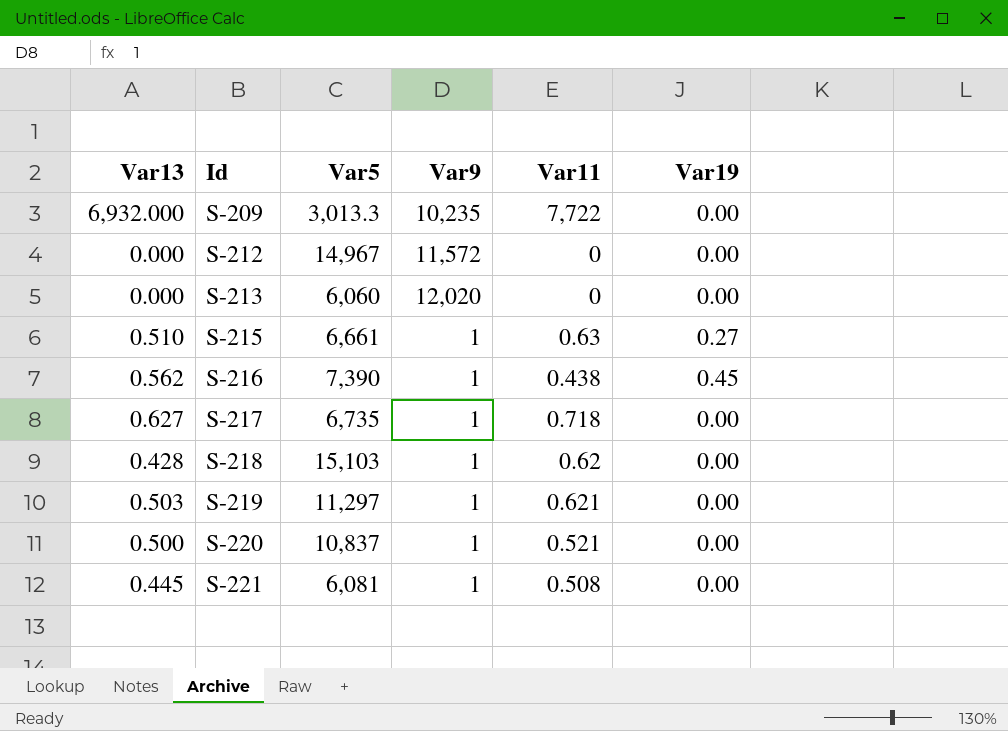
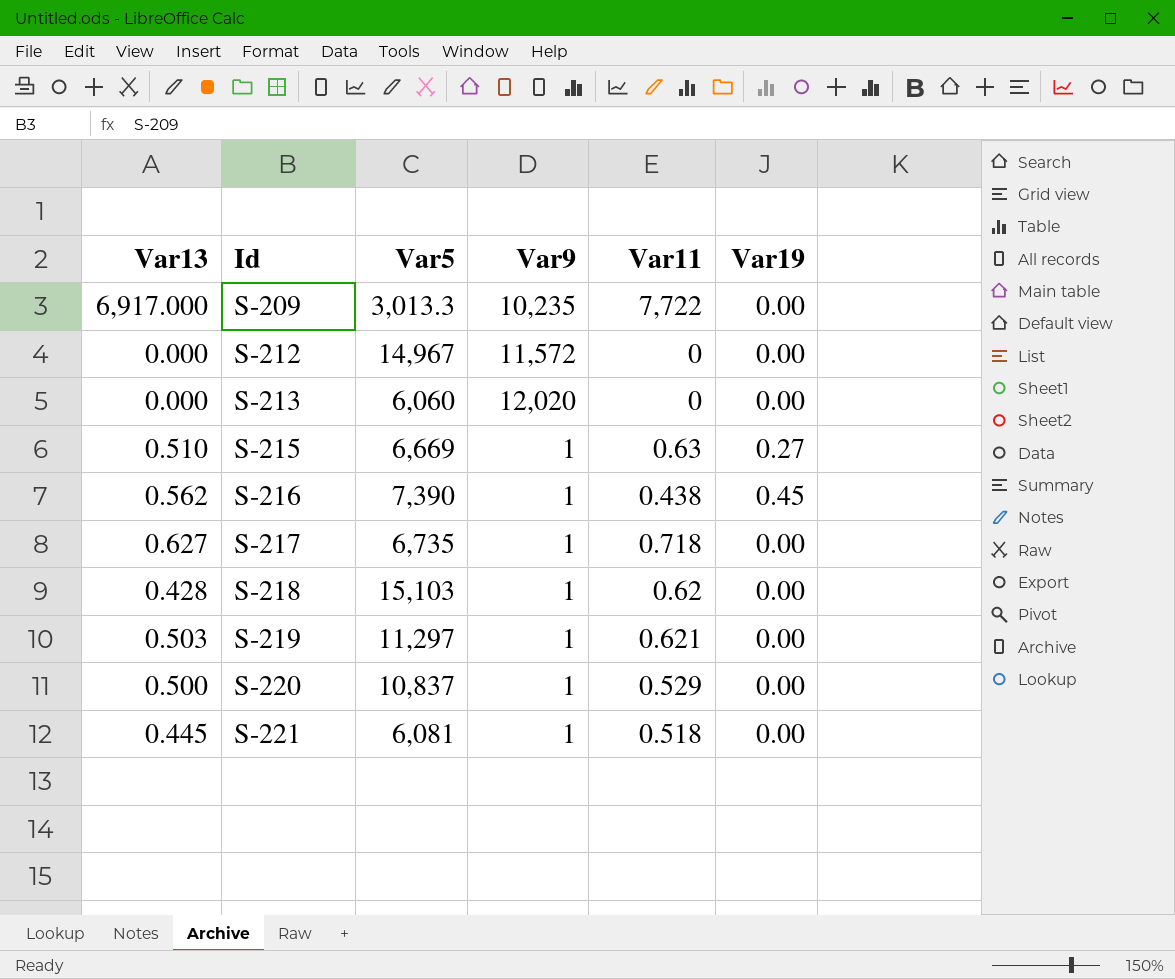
S-209 | Var13: 6,932.000 -> 6,917.000
S-215 | Var5: 6,661 -> 6,669
S-220 | Var11: 0.521 -> 0.529
S-221 | Var11: 0.508 -> 0.518

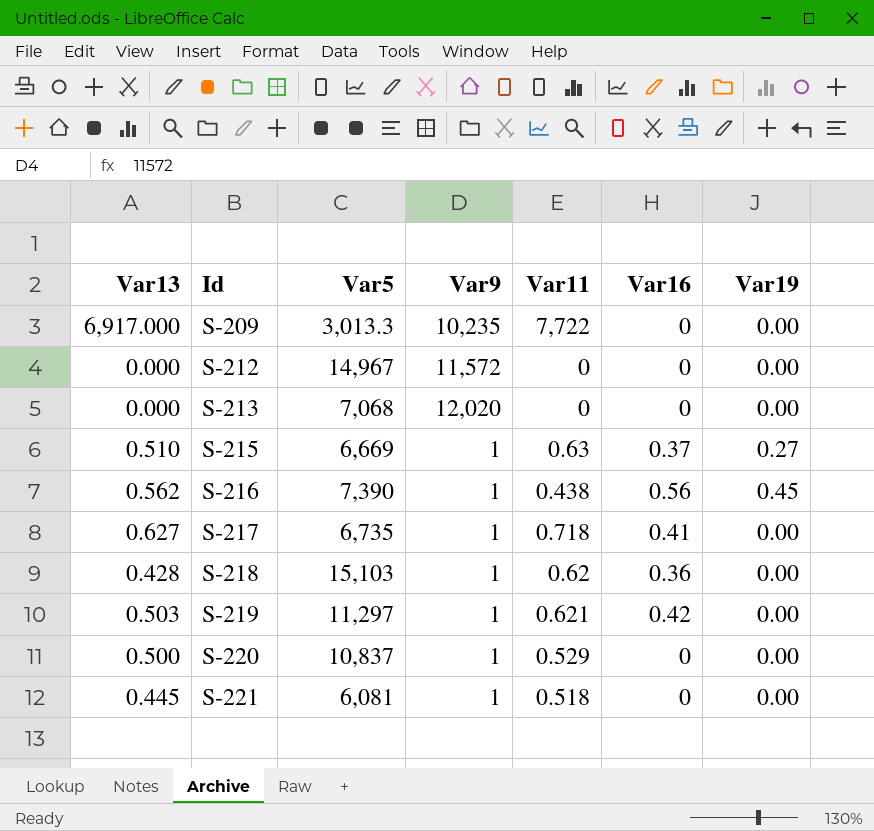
column Var16 | position: none -> 6
S-213 | Var5: 6,060 -> 7,068

